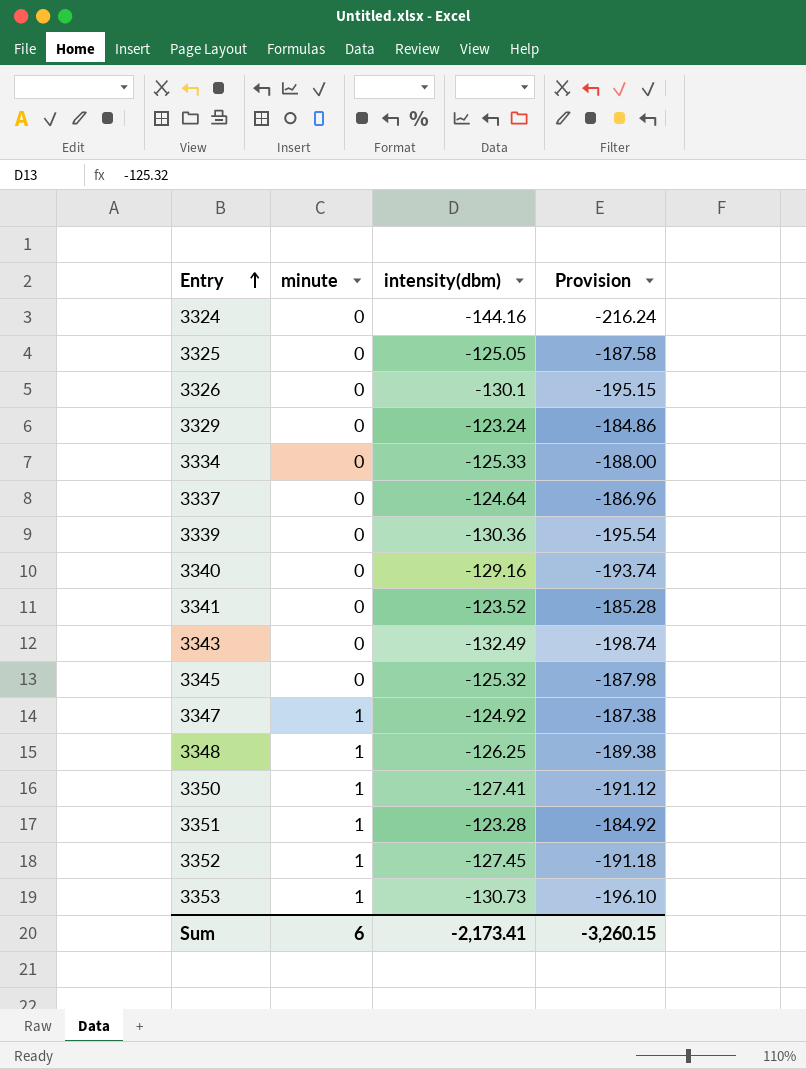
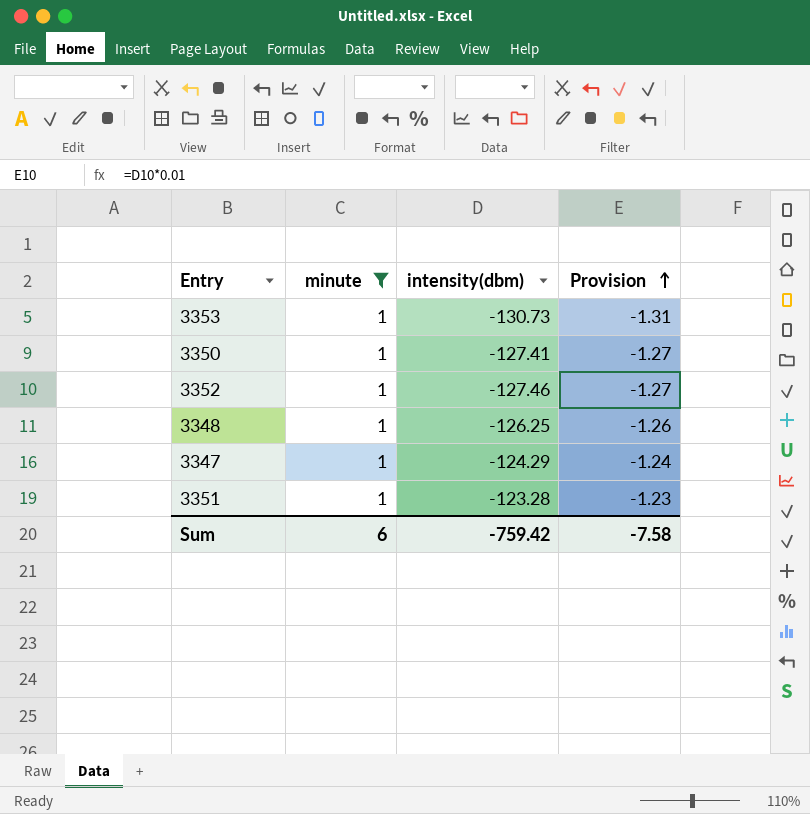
filter: none -> minute = 1
row order: Entry ascending -> Provision ascending
column Provision | formula: [intensity(dbm)] * 1.5 -> [intensity(dbm)] * 0.01
3352 | intensity(dbm): -127.45 -> -127.46
3347 | intensity(dbm): -124.92 -> -124.29
Sum | intensity(dbm): -2,173.41 -> -759.42
Sum | Provision: -3,260.15 -> -7.58

